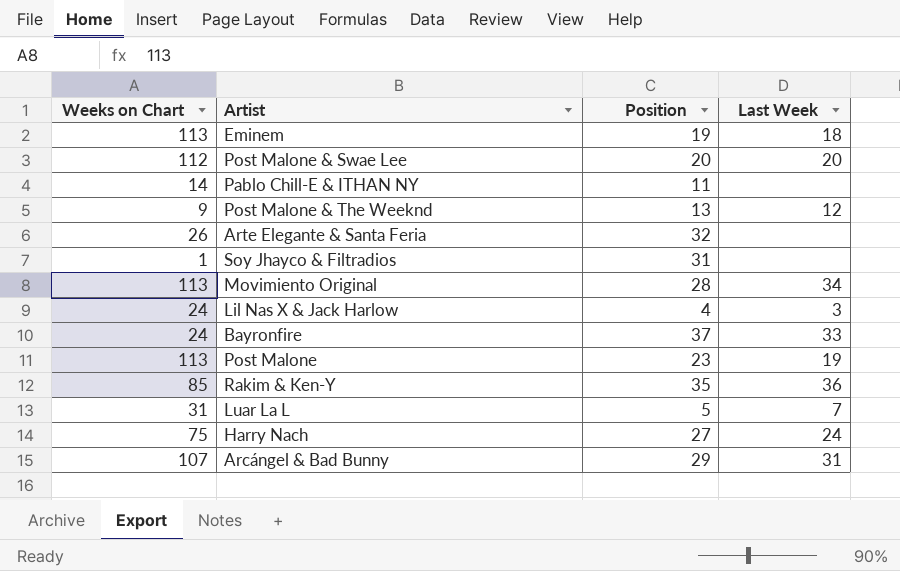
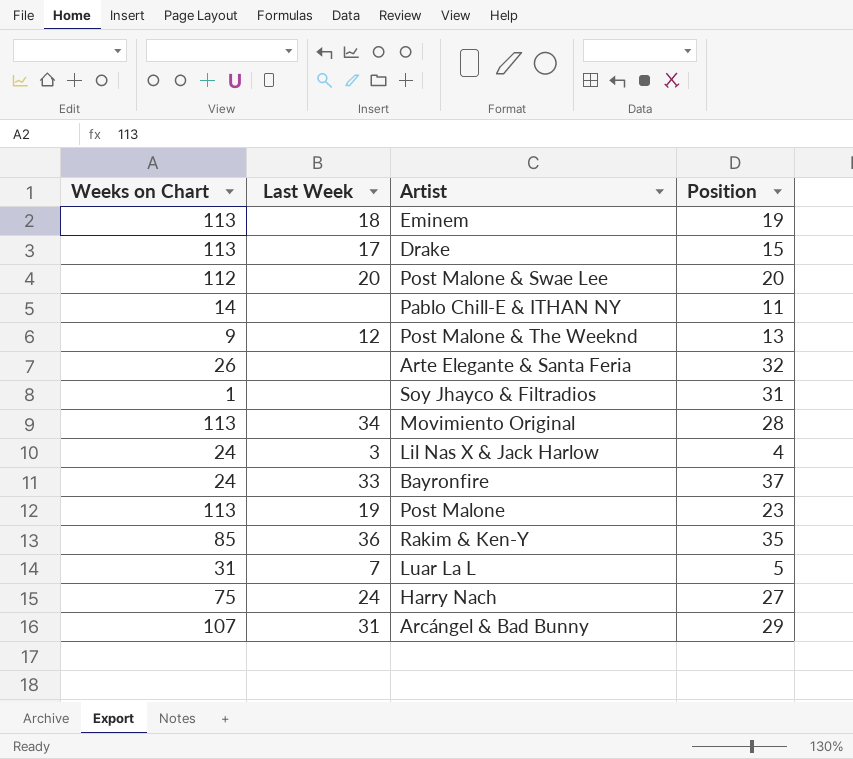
column Last Week | position: 4 -> 2
row Drake: none -> 113 | 17 | 15

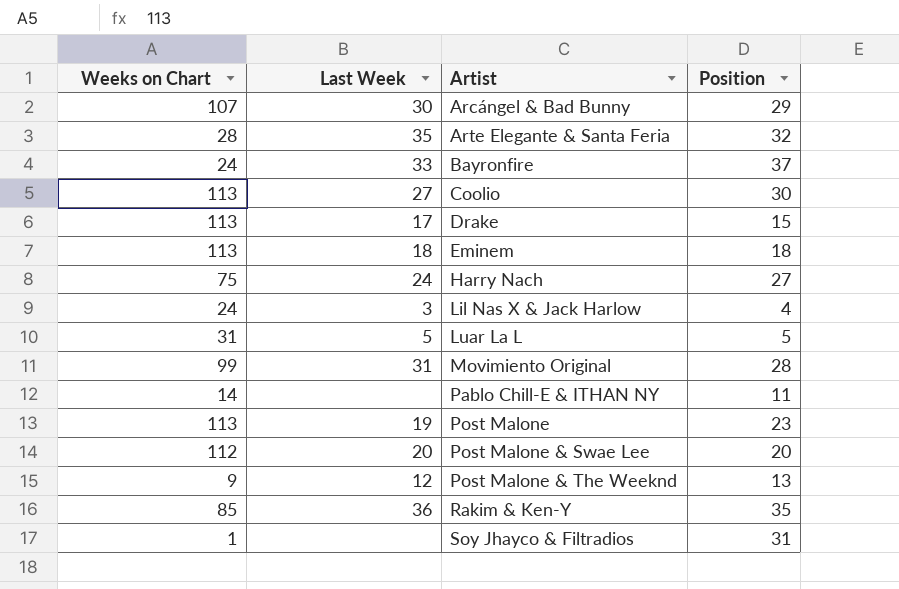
row order: none -> Artist ascending
Arcángel & Bad Bunny | Last Week: 31 -> 30
Arte Elegante & Santa Feria | Weeks on Chart: 26 -> 28
Arte Elegante & Santa Feria | Last Week: none -> 35
row Coolio: none -> 113 | 27 | 30
Eminem | Position: 19 -> 18
Luar La L | Last Week: 7 -> 5
Movimiento Original | Weeks on Chart: 113 -> 99
Movimiento Original | Last Week: 34 -> 31

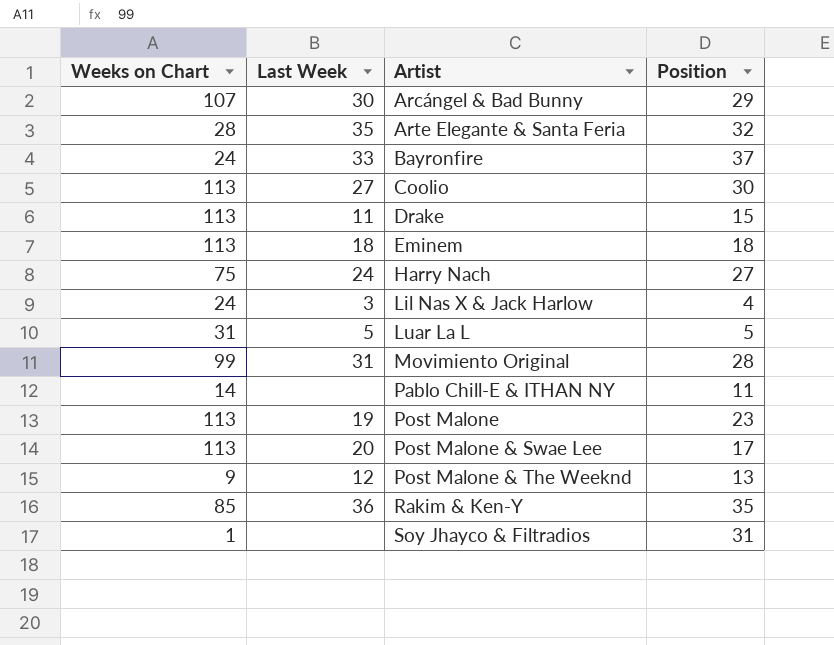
Drake | Last Week: 17 -> 11
Post Malone & Swae Lee | Weeks on Chart: 112 -> 113
Post Malone & Swae Lee | Position: 20 -> 17

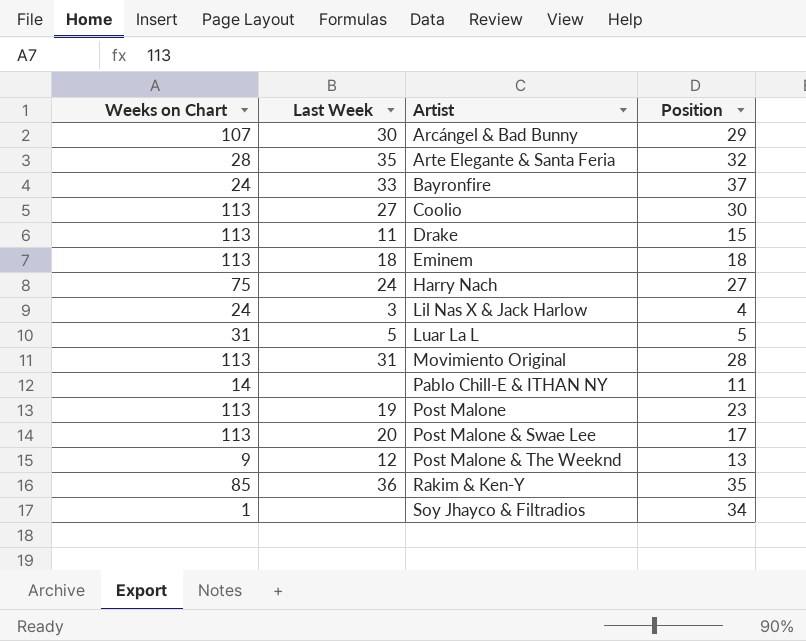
Movimiento Original | Weeks on Chart: 99 -> 113
Soy Jhayco & Filtradios | Position: 31 -> 34

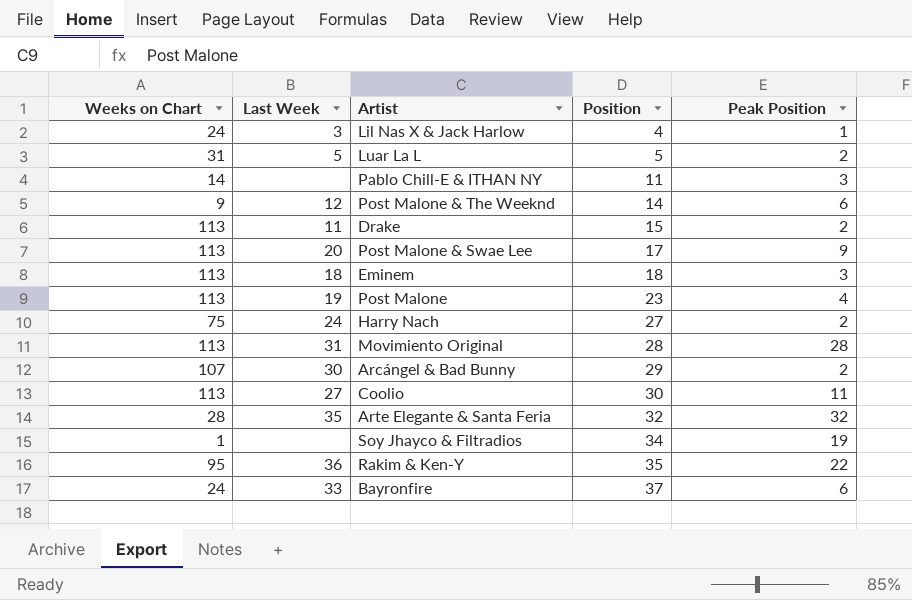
row order: Artist ascending -> Position ascending
column Peak Position | position: none -> 5
Post Malone & The Weeknd | Position: 13 -> 14
Rakim & Ken-Y | Weeks on Chart: 85 -> 95

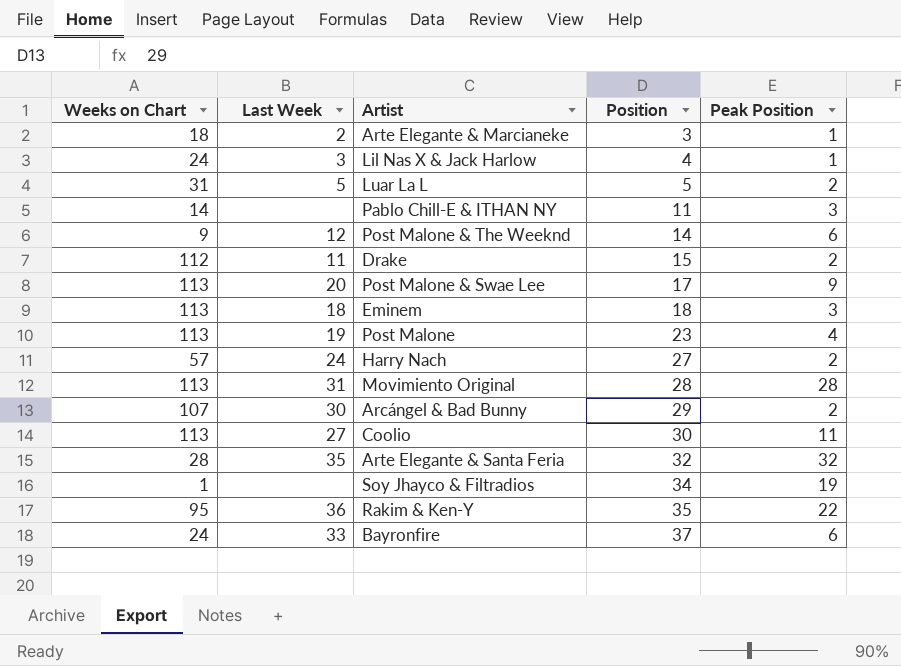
row Arte Elegante & Marcianeke: none -> 18 | 2 | 3 | 1
Drake | Weeks on Chart: 113 -> 112
Harry Nach | Weeks on Chart: 75 -> 57

